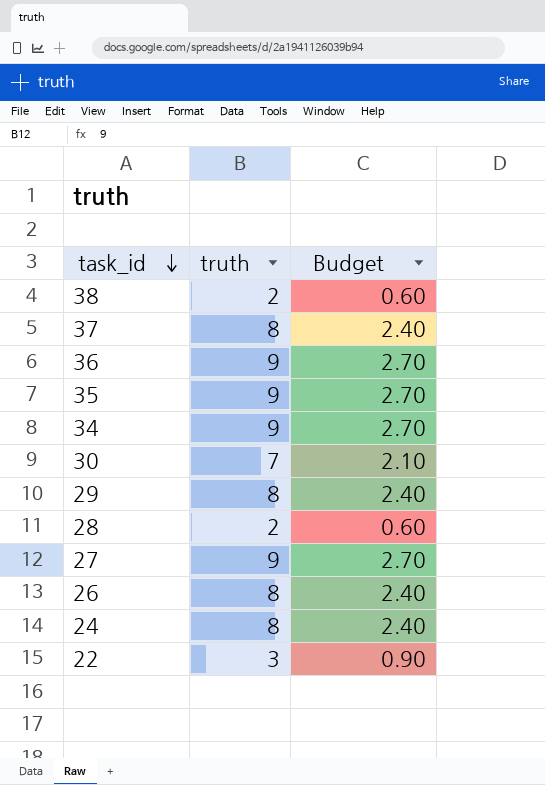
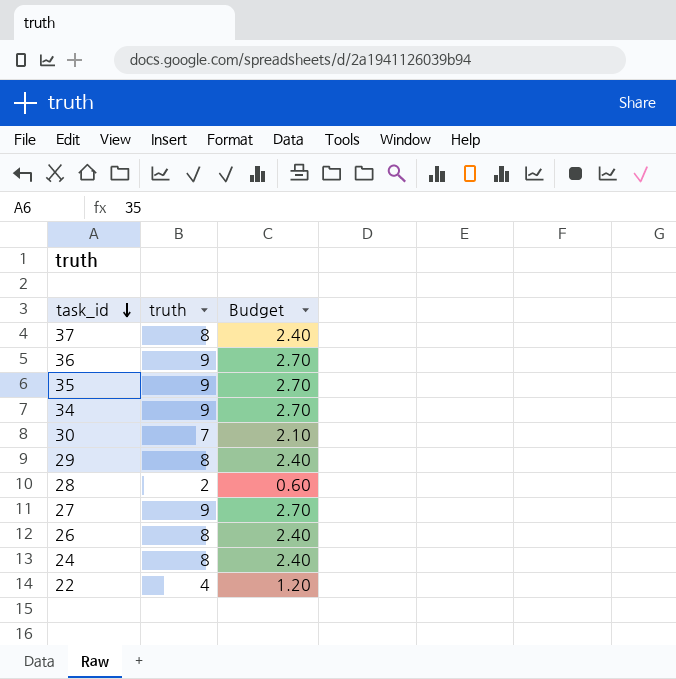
row 38: 2 | 0.60 -> none
22 | truth: 3 -> 4
22 | Budget: 0.90 -> 1.20

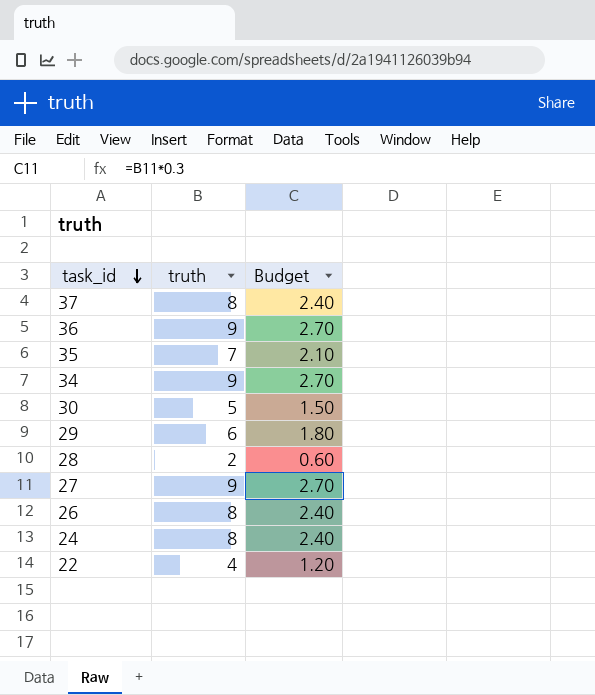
35 | truth: 9 -> 7
35 | Budget: 2.70 -> 2.10
30 | truth: 7 -> 5
30 | Budget: 2.10 -> 1.50
29 | truth: 8 -> 6
29 | Budget: 2.40 -> 1.80

